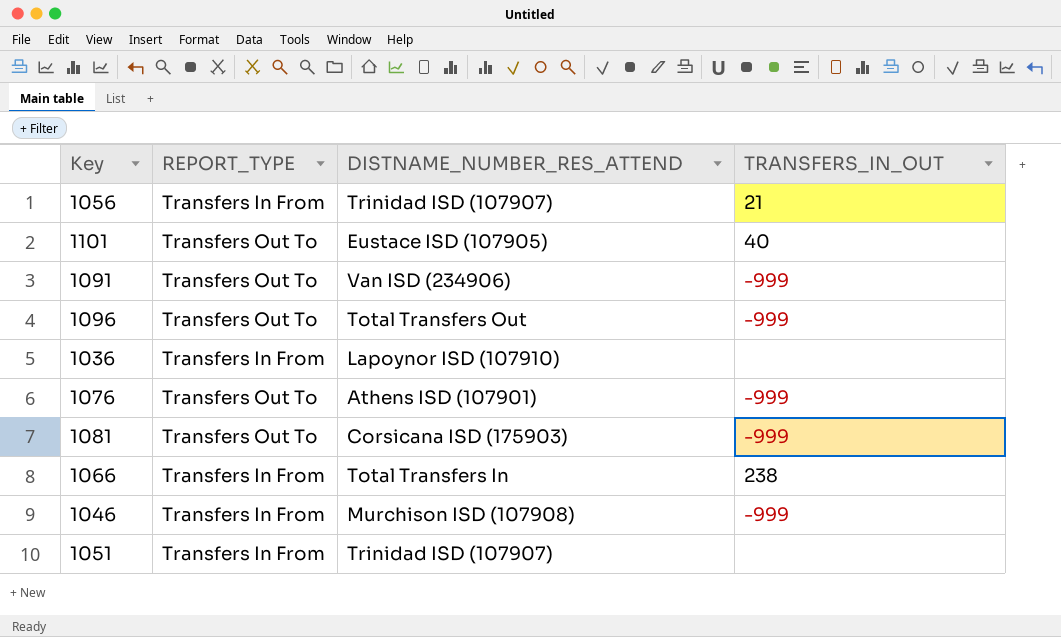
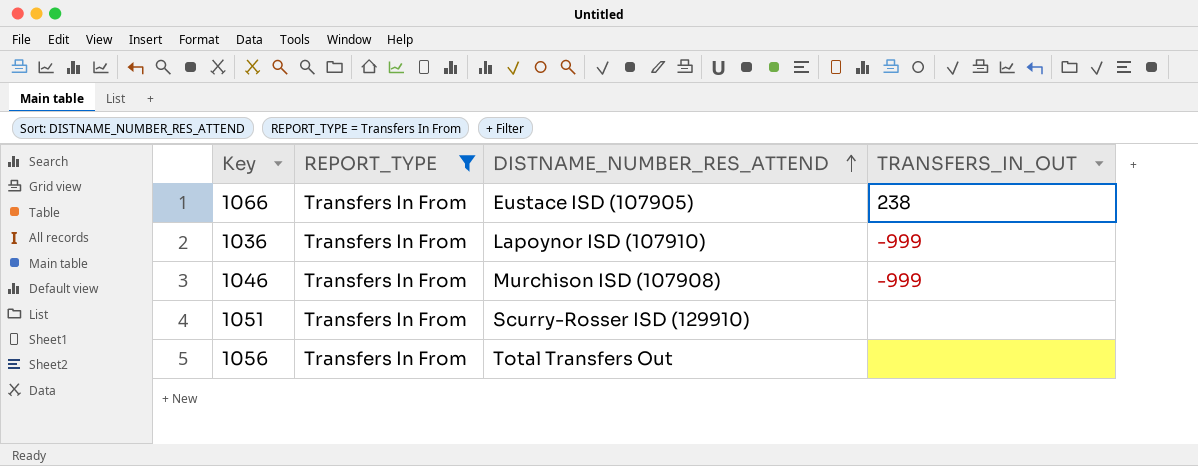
filter: none -> REPORT_TYPE = Transfers In From
row order: none -> DISTNAME_NUMBER_RES_ATTEND ascending
1066 | DISTNAME_NUMBER_RES_ATTEND: Total Transfers In -> Eustace ISD (107905)
1036 | TRANSFERS_IN_OUT: none -> -999
1051 | DISTNAME_NUMBER_RES_ATTEND: Trinidad ISD (107907) -> Scurry-Rosser ISD (129910)
1056 | DISTNAME_NUMBER_RES_ATTEND: Trinidad ISD (107907) -> Total Transfers Out
1056 | TRANSFERS_IN_OUT: 21 -> none

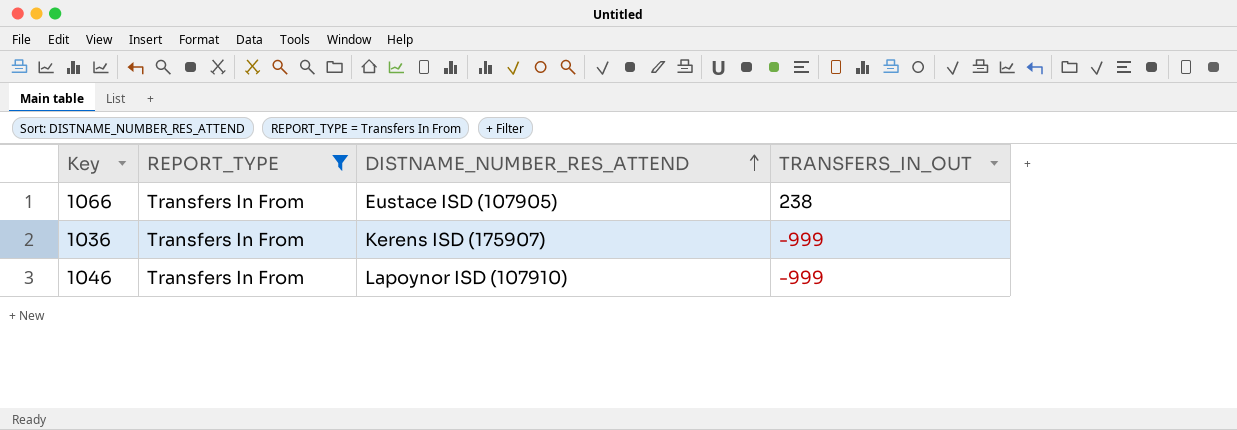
row 1051: Transfers In From | Scurry-Rosser ISD (129910) | none -> none
row 1056: Transfers In From | Total Transfers Out | none -> none
1036 | DISTNAME_NUMBER_RES_ATTEND: Lapoynor ISD (107910) -> Kerens ISD (175907)
1046 | DISTNAME_NUMBER_RES_ATTEND: Murchison ISD (107908) -> Lapoynor ISD (107910)

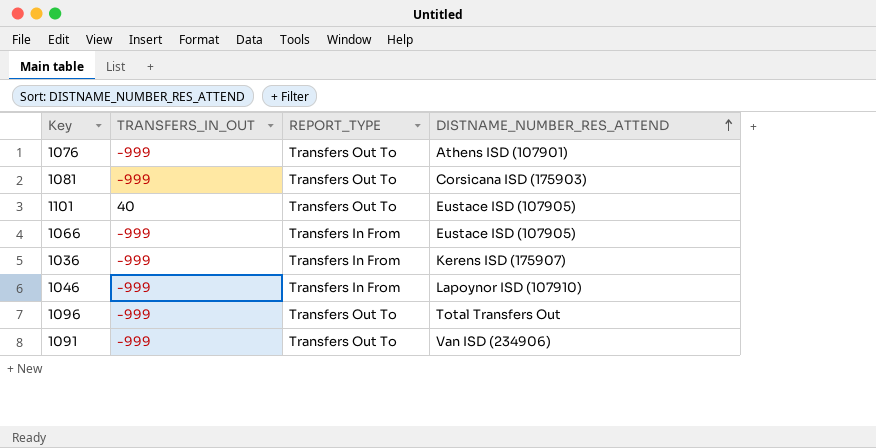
filter: REPORT_TYPE = Transfers In From -> none
column TRANSFERS_IN_OUT | position: 4 -> 2
1066 | TRANSFERS_IN_OUT: 238 -> -999

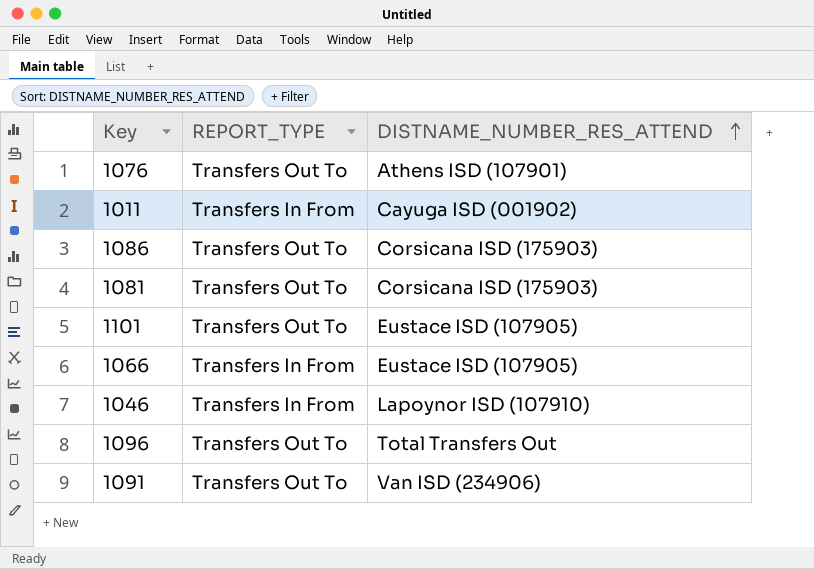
column TRANSFERS_IN_OUT | position: 2 -> none
row 1036: -999 | Transfers In From | Kerens ISD (175907) -> none
row 1011: none -> Transfers In From | Cayuga ISD (001902)
row 1086: none -> Transfers Out To | Corsicana ISD (175903)

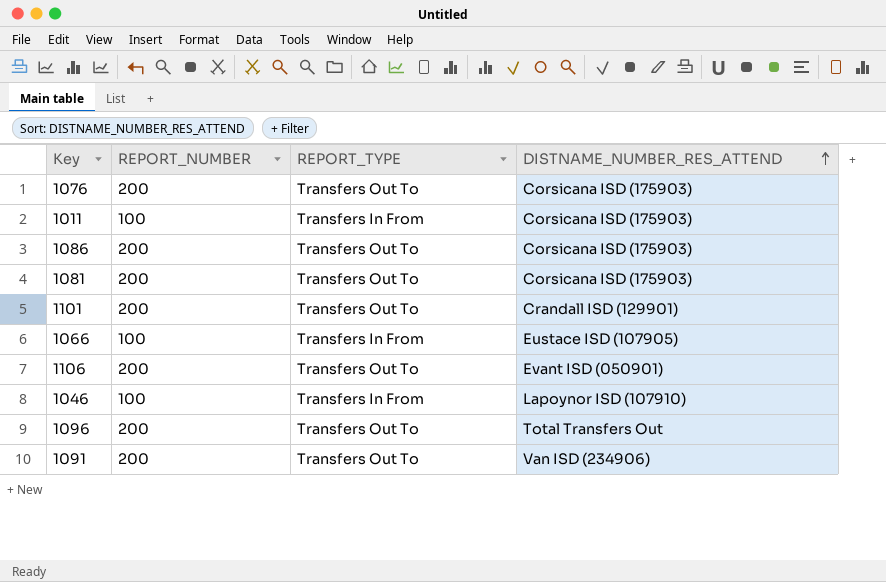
column REPORT_NUMBER | position: none -> 2
1076 | DISTNAME_NUMBER_RES_ATTEND: Athens ISD (107901) -> Corsicana ISD (175903)
1011 | DISTNAME_NUMBER_RES_ATTEND: Cayuga ISD (001902) -> Corsicana ISD (175903)
1101 | DISTNAME_NUMBER_RES_ATTEND: Eustace ISD (107905) -> Crandall ISD (129901)
row 1106: none -> 200 | Transfers Out To | Evant ISD (050901)

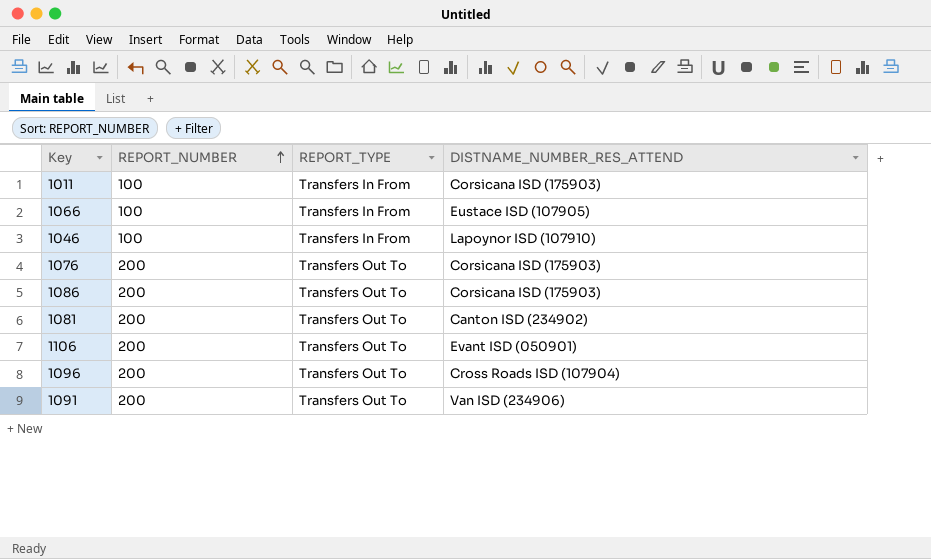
row order: DISTNAME_NUMBER_RES_ATTEND ascending -> REPORT_NUMBER ascending
row 1101: 200 | Transfers Out To | Crandall ISD (129901) -> none
1081 | DISTNAME_NUMBER_RES_ATTEND: Corsicana ISD (175903) -> Canton ISD (234902)
1096 | DISTNAME_NUMBER_RES_ATTEND: Total Transfers Out -> Cross Roads ISD (107904)

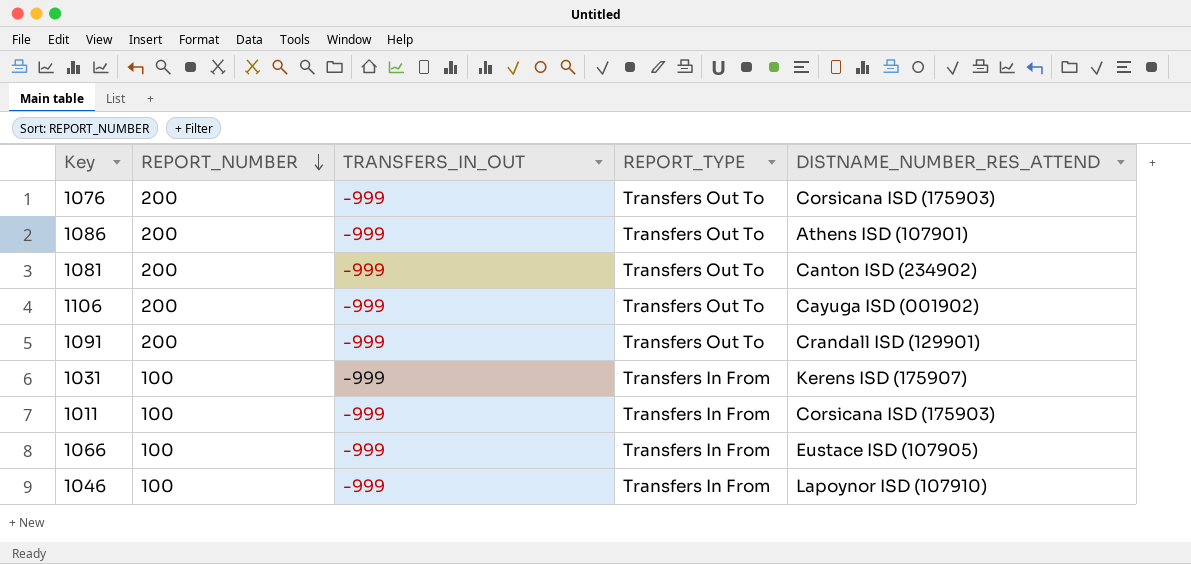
row order: REPORT_NUMBER ascending -> REPORT_NUMBER descending
column TRANSFERS_IN_OUT | position: none -> 3
row 1096: 200 | Transfers Out To | Cross Roads ISD (107904) -> none
1086 | DISTNAME_NUMBER_RES_ATTEND: Corsicana ISD (175903) -> Athens ISD (107901)
1106 | DISTNAME_NUMBER_RES_ATTEND: Evant ISD (050901) -> Cayuga ISD (001902)
1091 | DISTNAME_NUMBER_RES_ATTEND: Van ISD (234906) -> Crandall ISD (129901)
row 1031: none -> 100 | -999 | Transfers In From | Kerens ISD (175907)

